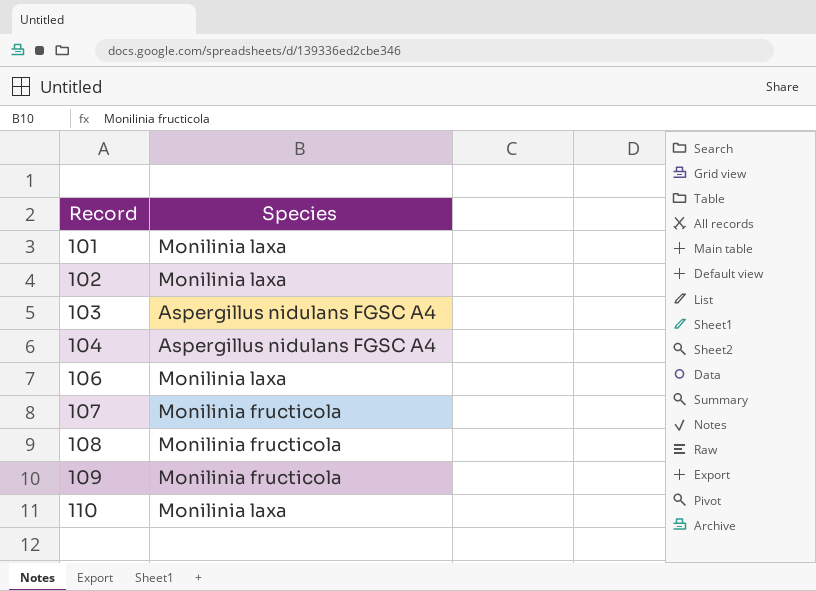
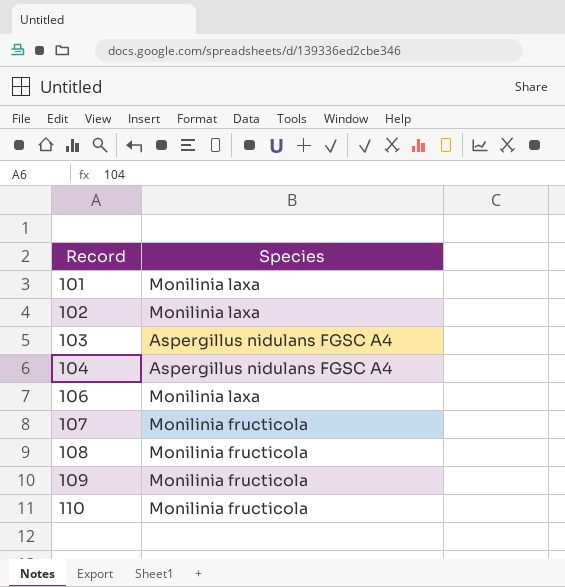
110 | Species: Monilinia laxa -> Monilinia fructicola

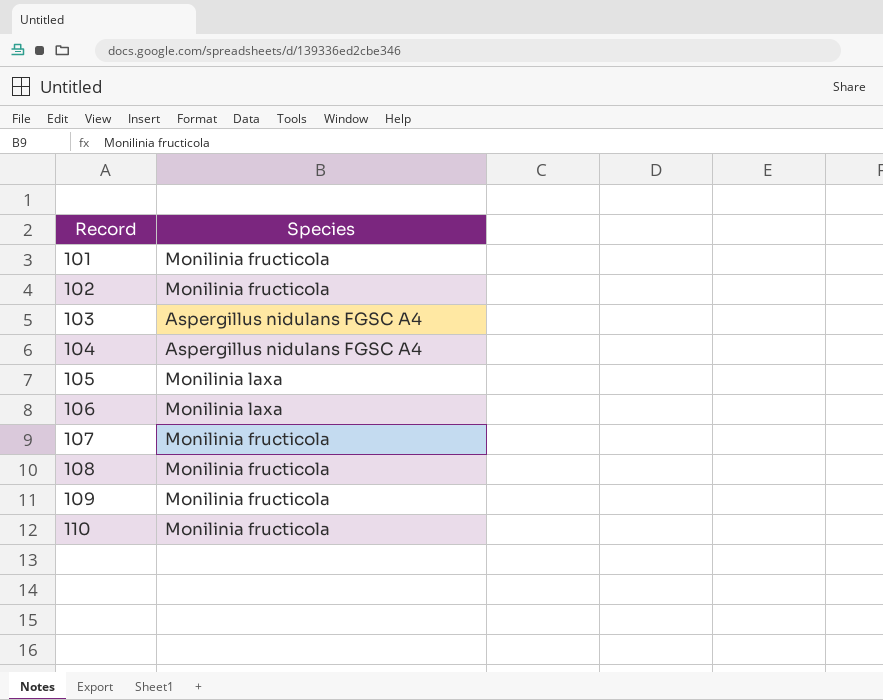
101 | Species: Monilinia laxa -> Monilinia fructicola
102 | Species: Monilinia laxa -> Monilinia fructicola
row 105: none -> Monilinia laxa

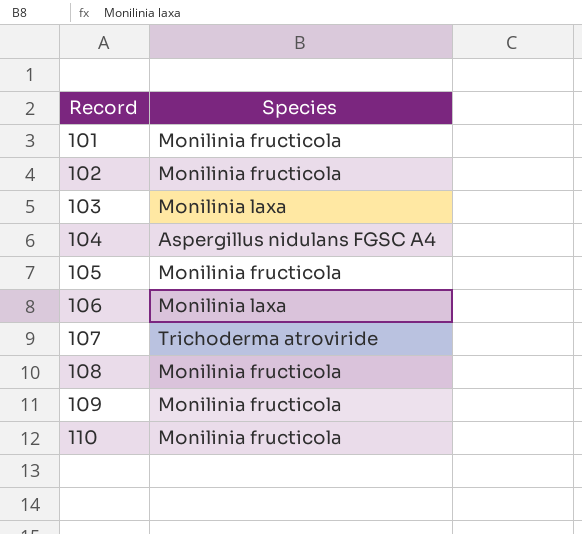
103 | Species: Aspergillus nidulans FGSC A4 -> Monilinia laxa
105 | Species: Monilinia laxa -> Monilinia fructicola
107 | Species: Monilinia fructicola -> Trichoderma atroviride

